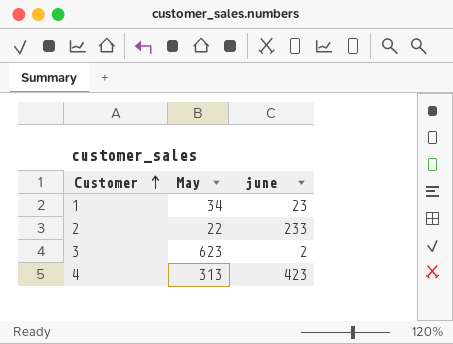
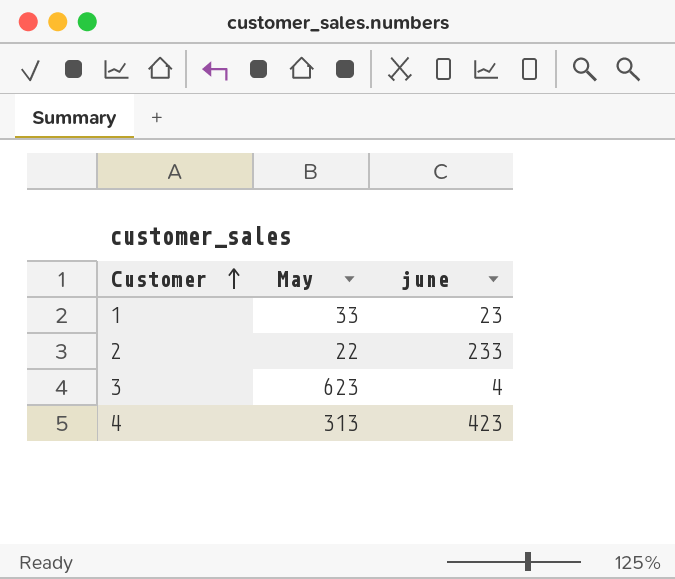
1 | May: 34 -> 33
3 | june: 2 -> 4

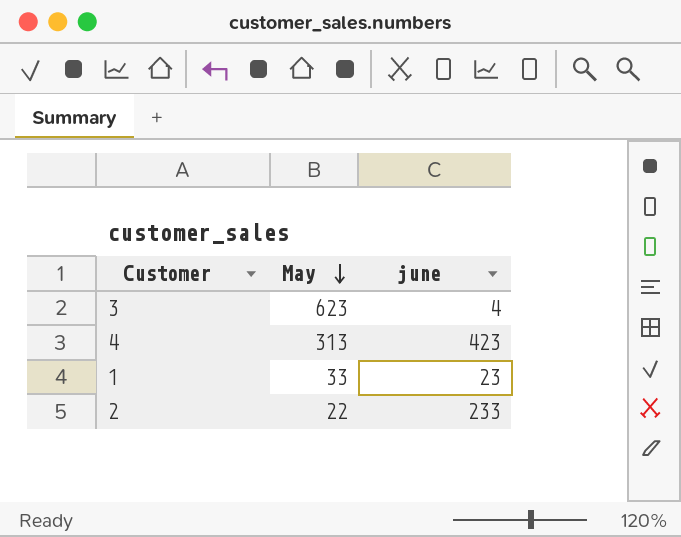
row order: Customer ascending -> May descending

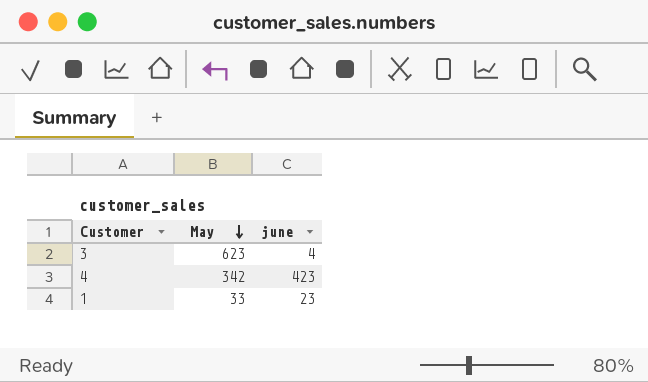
row 2: 22 | 233 -> none
4 | May: 313 -> 342

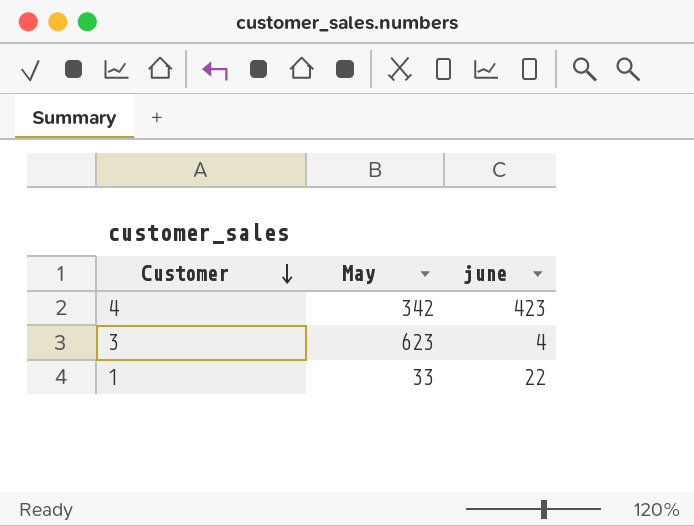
row order: May descending -> Customer descending
1 | june: 23 -> 22

